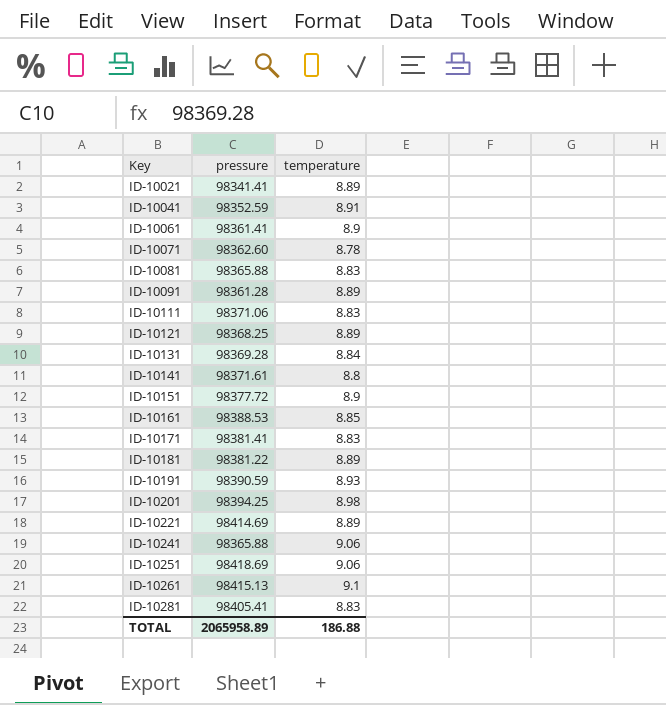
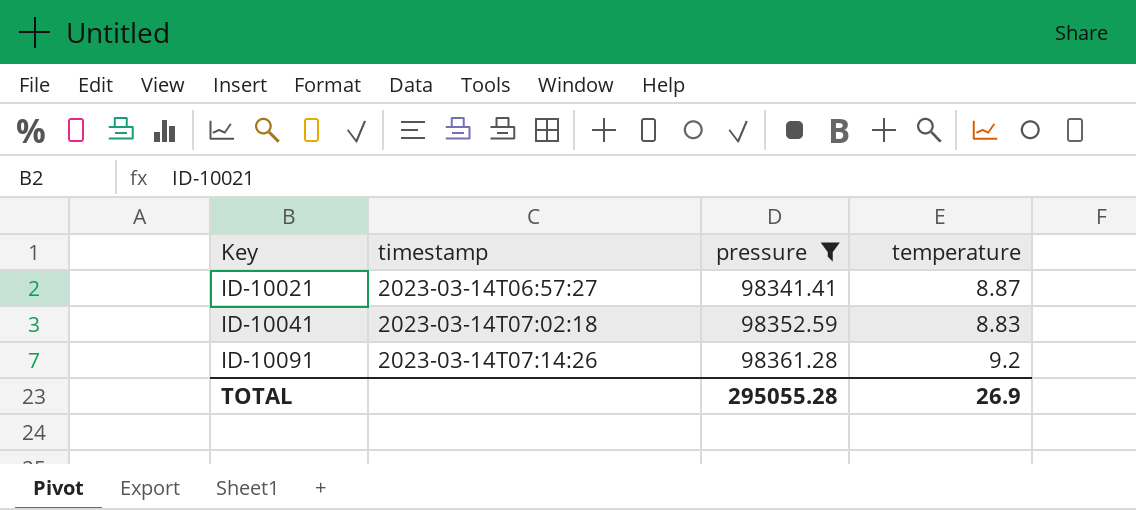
filter: none -> pressure <= 98361.28
column timestamp | position: none -> 2
ID-10021 | temperature: 8.89 -> 8.87
ID-10041 | temperature: 8.91 -> 8.83
ID-10091 | temperature: 8.89 -> 9.2
TOTAL | pressure: 2065958.89 -> 295055.28
TOTAL | temperature: 186.88 -> 26.9

